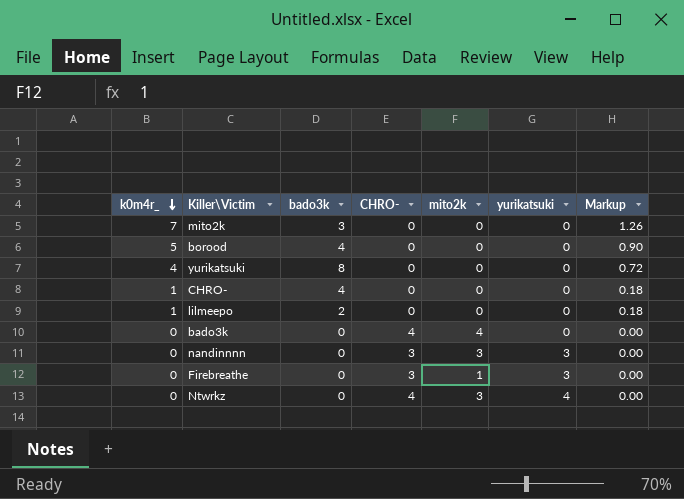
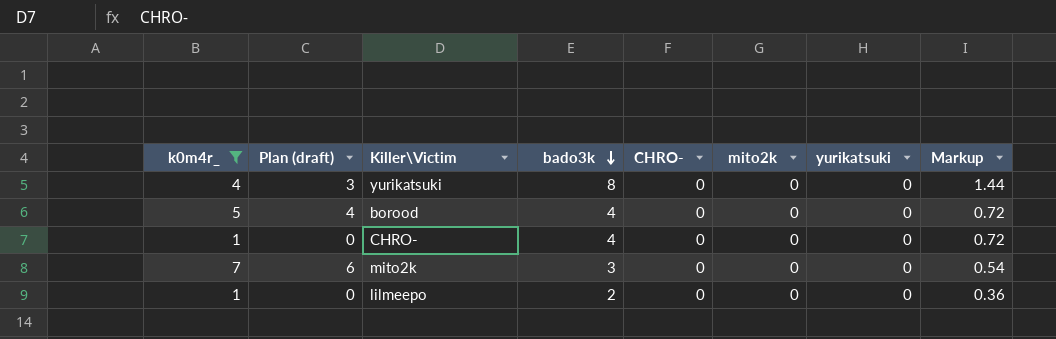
filter: none -> k0m4r_ != 0
row order: k0m4r_ descending -> bado3k descending
column Plan (draft) | formula: none -> [k0m4r_] - 1
column Markup | formula: [k0m4r_] * 0.18 -> [bado3k] * 0.18

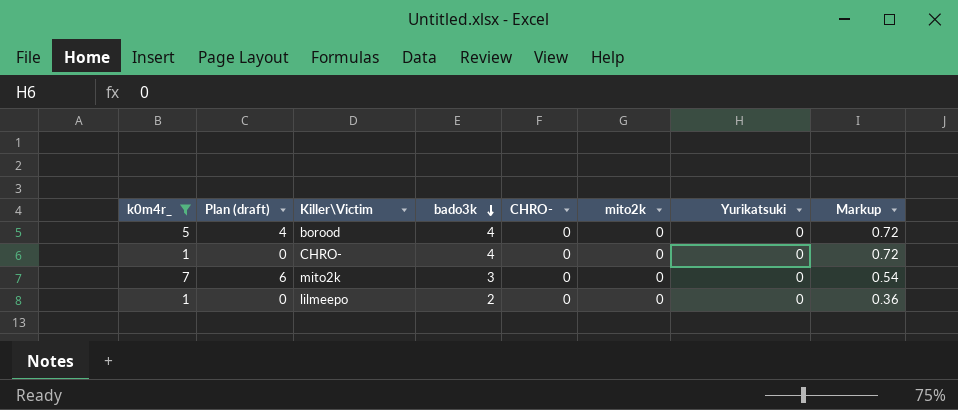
column name: yurikatsuki -> Yurikatsuki
row yurikatsuki: 4 | 3 | 8 | 0 | 0 | 0 | 1.44 -> none

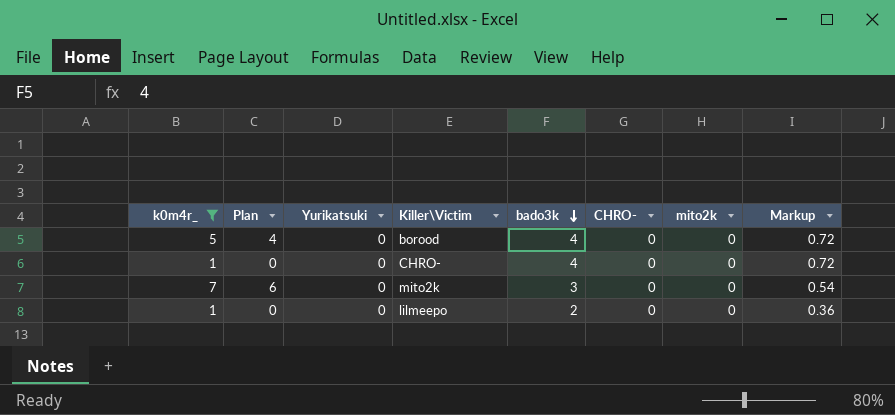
column name: Plan (draft) -> Plan
column Yurikatsuki | position: 7 -> 3

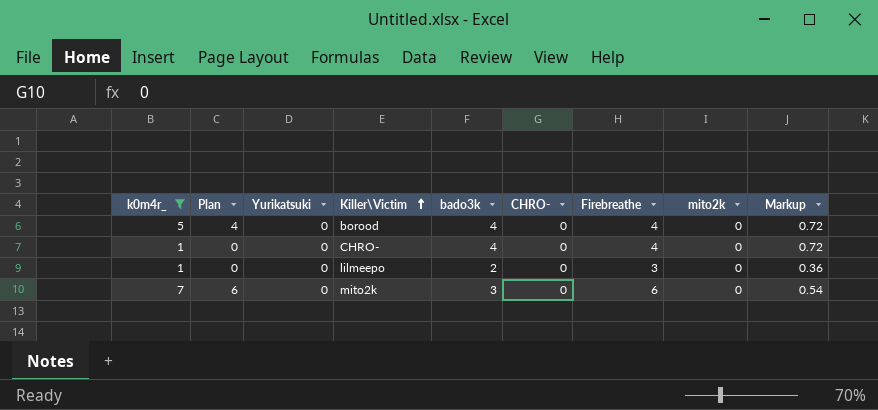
row order: bado3k descending -> Killer\Victim ascending
column Firebreathe | position: none -> 7

